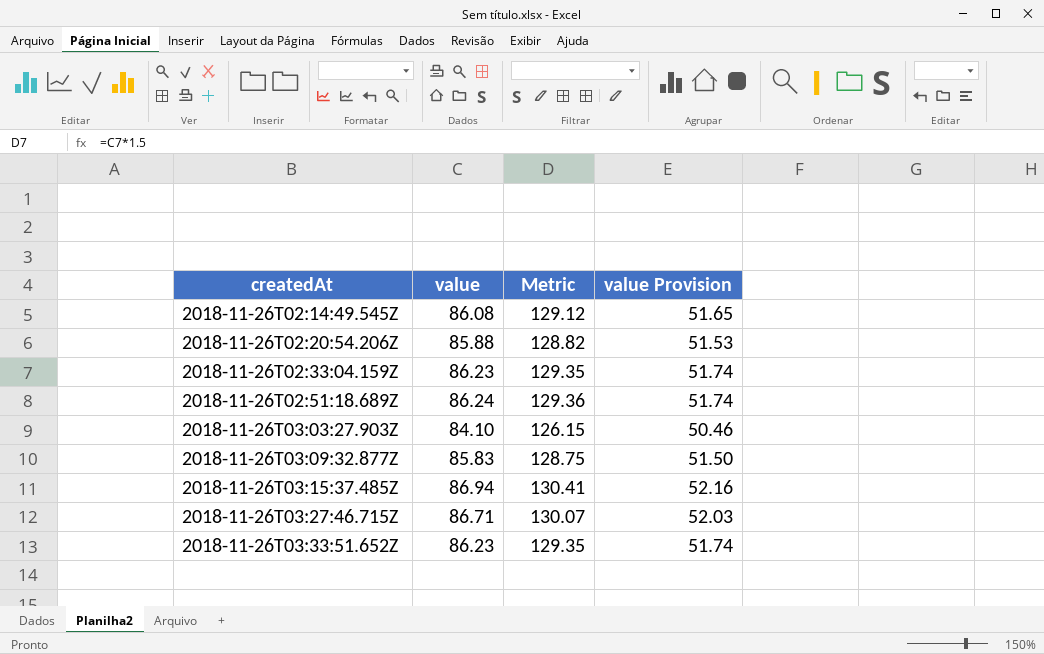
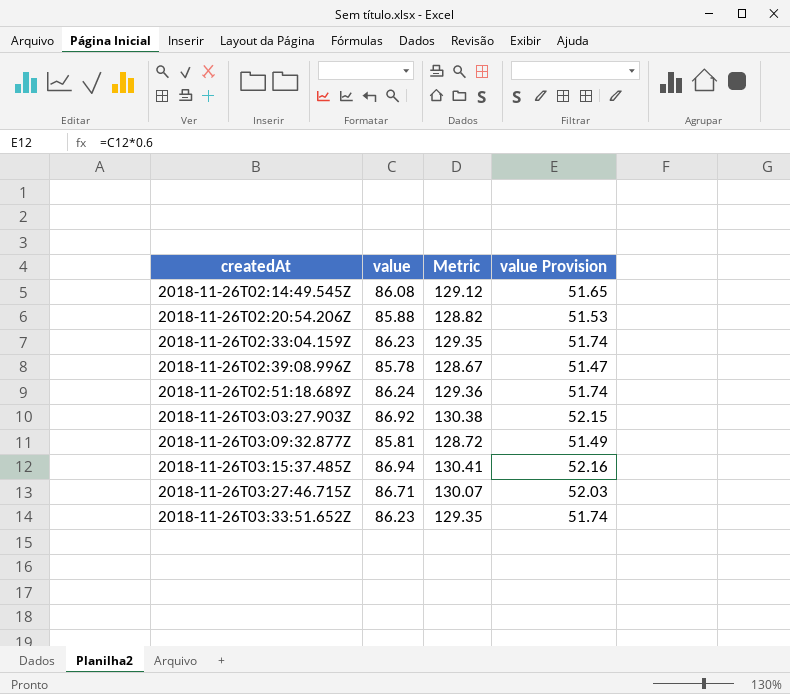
row 2018-11-26T02:39:08.996Z: none -> 85.78 | 128.67 | 51.47
2018-11-26T03:03:27.903Z | value: 84.10 -> 86.92
2018-11-26T03:03:27.903Z | Metric: 126.15 -> 130.38
2018-11-26T03:03:27.903Z | value Provision: 50.46 -> 52.15
2018-11-26T03:09:32.877Z | value: 85.83 -> 85.81
2018-11-26T03:09:32.877Z | Metric: 128.75 -> 128.72
2018-11-26T03:09:32.877Z | value Provision: 51.50 -> 51.49

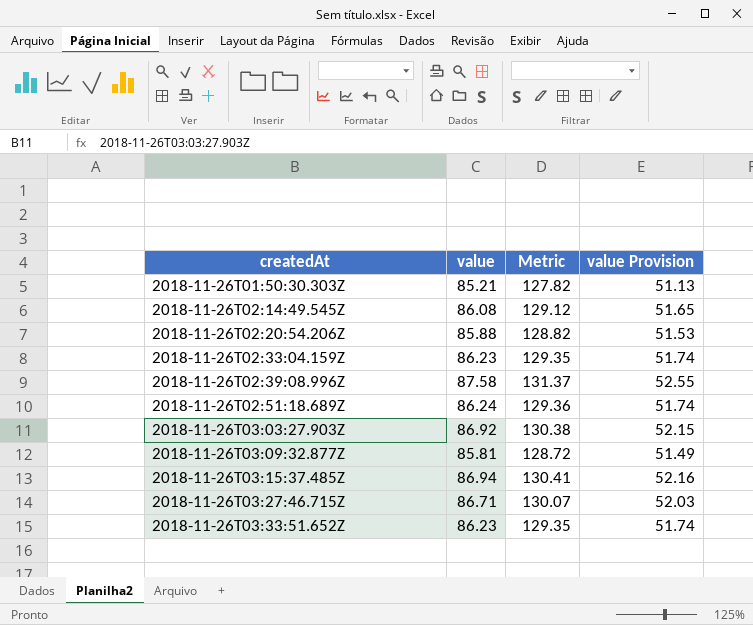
row 2018-11-26T01:50:30.303Z: none -> 85.21 | 127.82 | 51.13
2018-11-26T02:39:08.996Z | value: 85.78 -> 87.58
2018-11-26T02:39:08.996Z | Metric: 128.67 -> 131.37
2018-11-26T02:39:08.996Z | value Provision: 51.47 -> 52.55

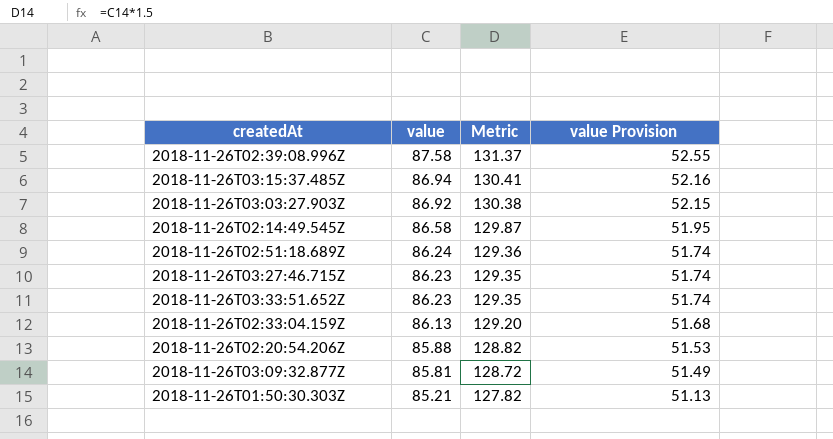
row order: createdAt ascending -> value descending
2018-11-26T02:14:49.545Z | value: 86.08 -> 86.58
2018-11-26T02:14:49.545Z | Metric: 129.12 -> 129.87
2018-11-26T02:14:49.545Z | value Provision: 51.65 -> 51.95
2018-11-26T03:27:46.715Z | value: 86.71 -> 86.23
2018-11-26T03:27:46.715Z | Metric: 130.07 -> 129.35
2018-11-26T03:27:46.715Z | value Provision: 52.03 -> 51.74
2018-11-26T02:33:04.159Z | value: 86.23 -> 86.13
2018-11-26T02:33:04.159Z | Metric: 129.35 -> 129.20
2018-11-26T02:33:04.159Z | value Provision: 51.74 -> 51.68

